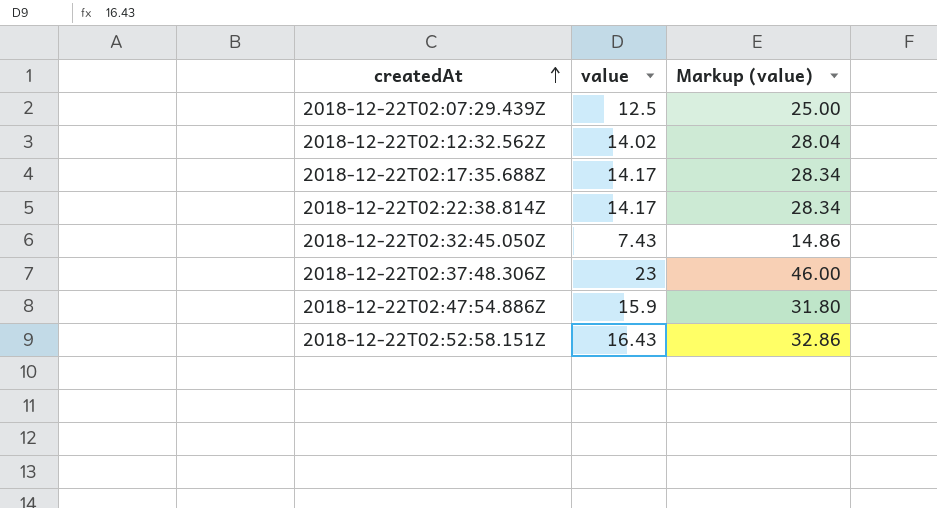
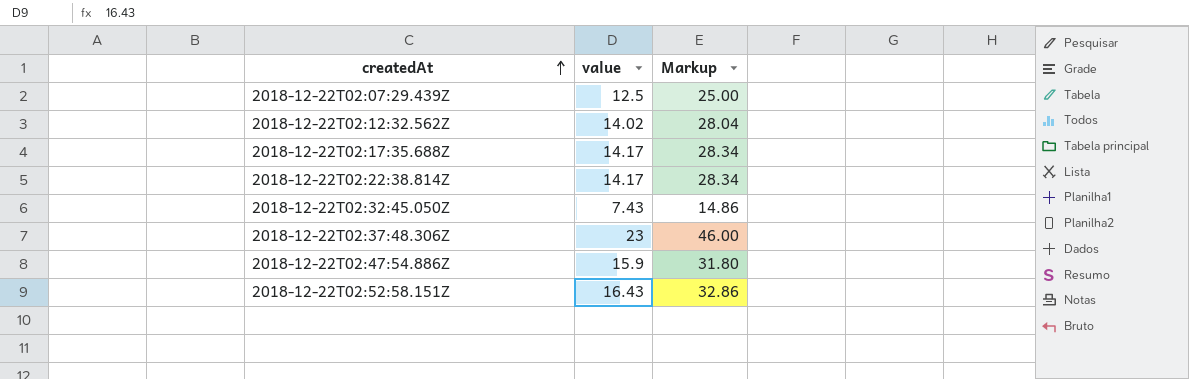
column name: Markup (value) -> Markup

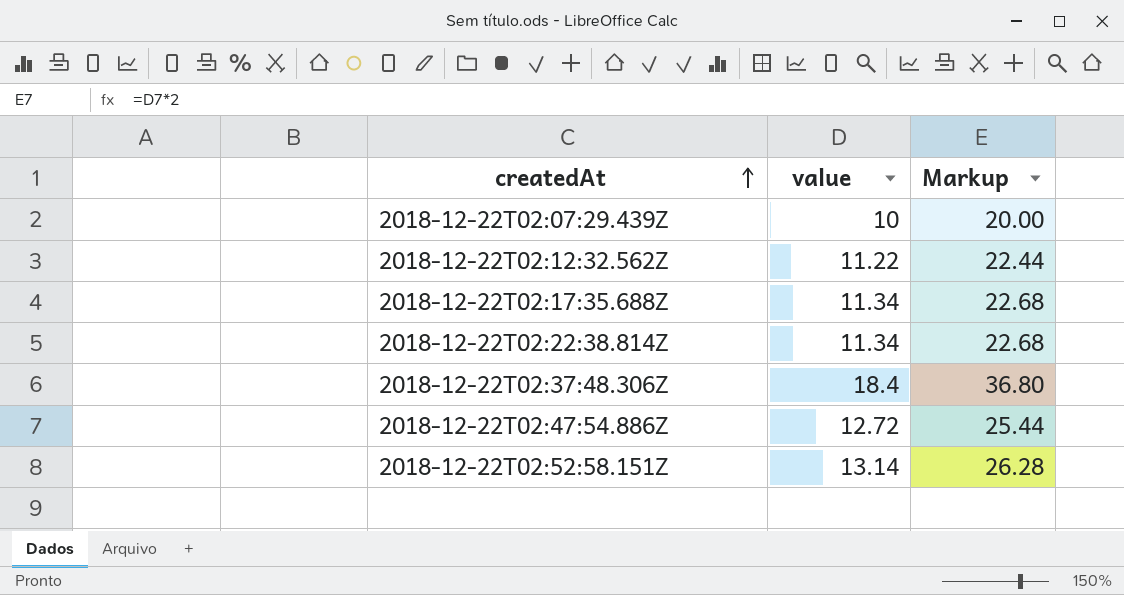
row 2018-12-22T02:32:45.050Z: 7.43 | 14.86 -> none
2018-12-22T02:07:29.439Z | value: 12.5 -> 10
2018-12-22T02:07:29.439Z | Markup: 25.00 -> 20.00
2018-12-22T02:12:32.562Z | value: 14.02 -> 11.22
2018-12-22T02:12:32.562Z | Markup: 28.04 -> 22.44
2018-12-22T02:17:35.688Z | value: 14.17 -> 11.34
2018-12-22T02:17:35.688Z | Markup: 28.34 -> 22.68
2018-12-22T02:22:38.814Z | value: 14.17 -> 11.34
2018-12-22T02:22:38.814Z | Markup: 28.34 -> 22.68
2018-12-22T02:37:48.306Z | value: 23 -> 18.4
2018-12-22T02:37:48.306Z | Markup: 46.00 -> 36.80
2018-12-22T02:47:54.886Z | value: 15.9 -> 12.72
2018-12-22T02:47:54.886Z | Markup: 31.80 -> 25.44
2018-12-22T02:52:58.151Z | value: 16.43 -> 13.14
2018-12-22T02:52:58.151Z | Markup: 32.86 -> 26.28

